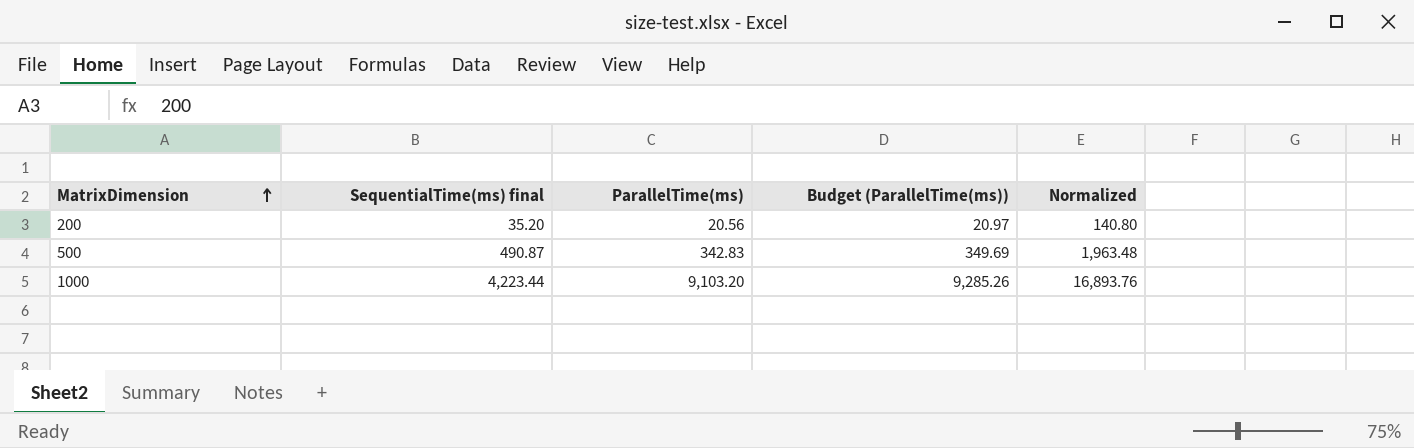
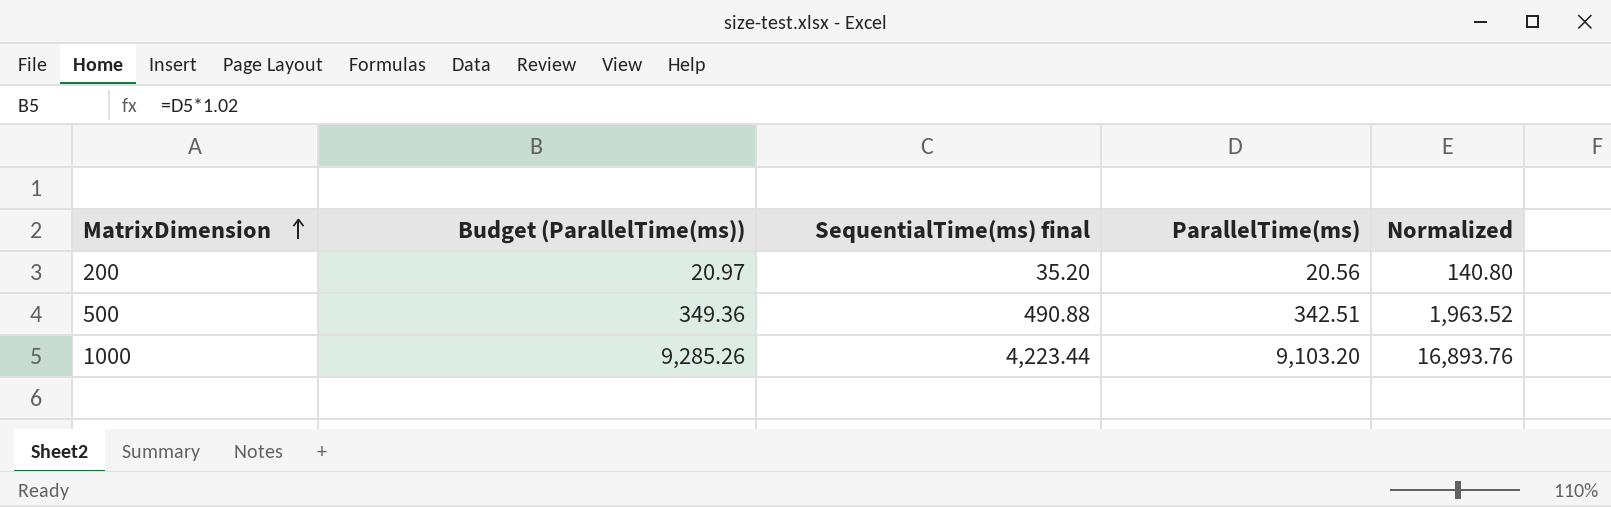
column Budget (ParallelTime(ms)) | position: 4 -> 2
500 | Budget (ParallelTime(ms)): 349.69 -> 349.36
500 | SequentialTime(ms) final: 490.87 -> 490.88
500 | ParallelTime(ms): 342.83 -> 342.51
500 | Normalized: 1,963.48 -> 1,963.52

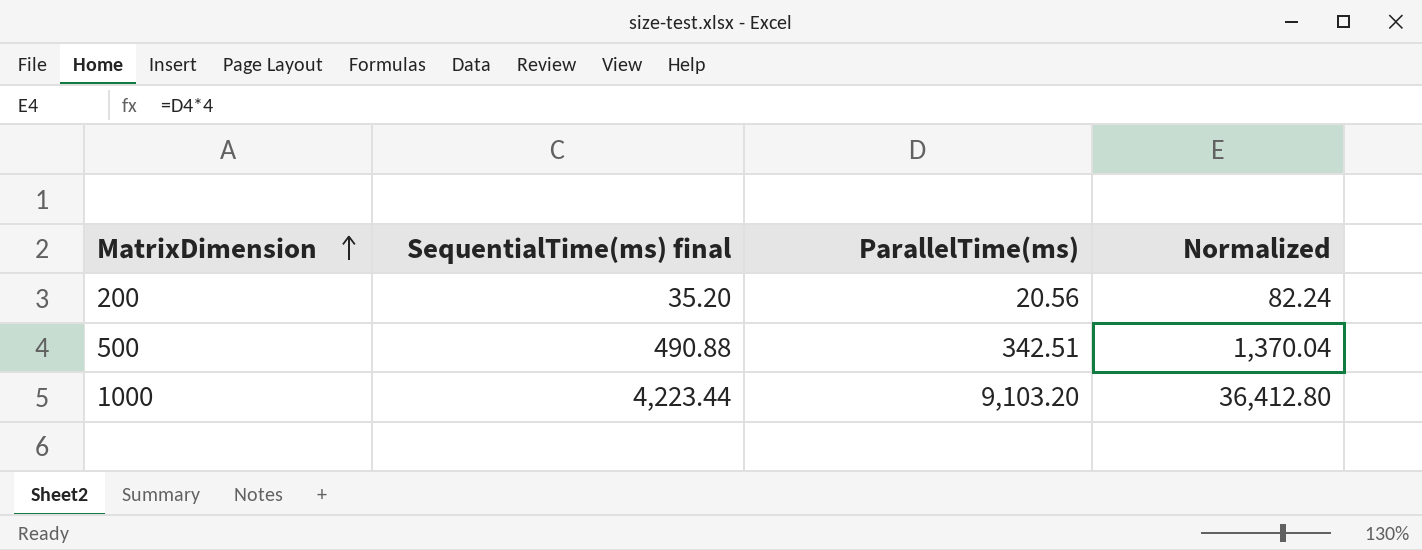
column Budget (ParallelTime(ms)) | formula: [ParallelTime(ms)] * 1.02 -> none
column Normalized | formula: [SequentialTime(ms) final] * 4 -> [ParallelTime(ms)] * 4

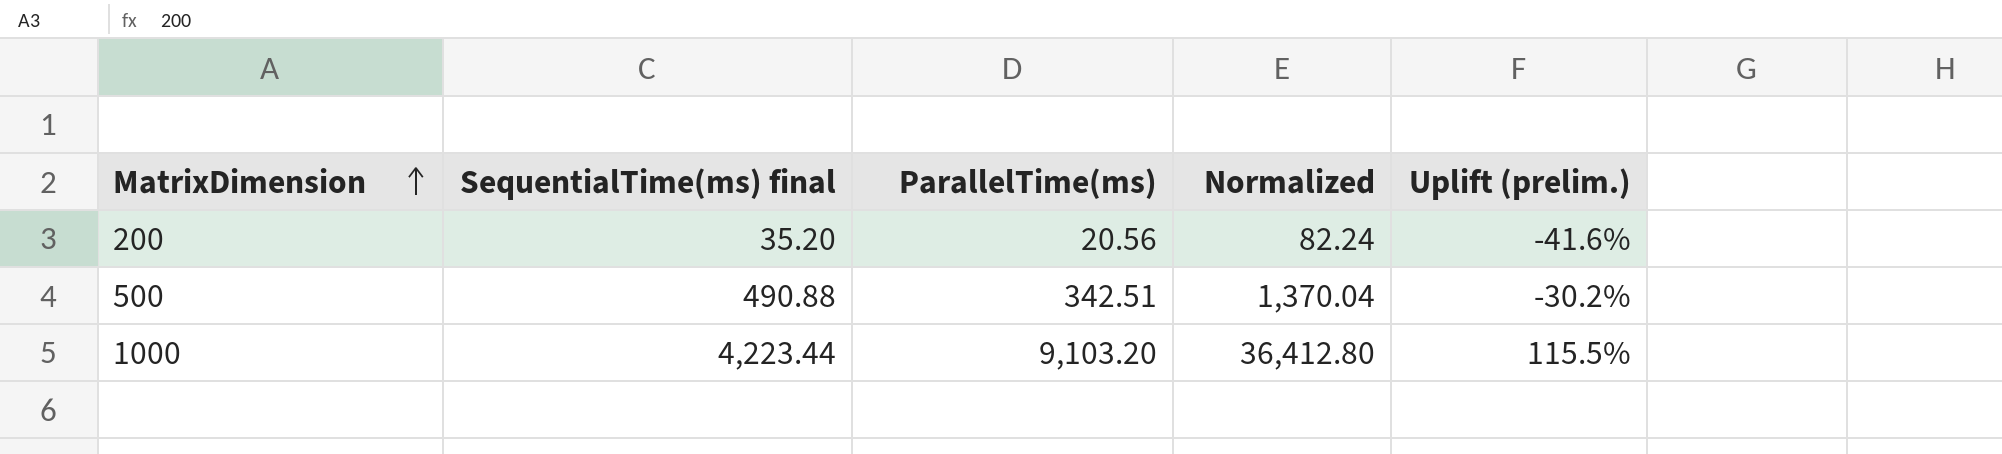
column Uplift (prelim.) | formula: none -> ([ParallelTime(ms)] - [SequentialTime(ms) final]) / [SequentialTime(ms) final]

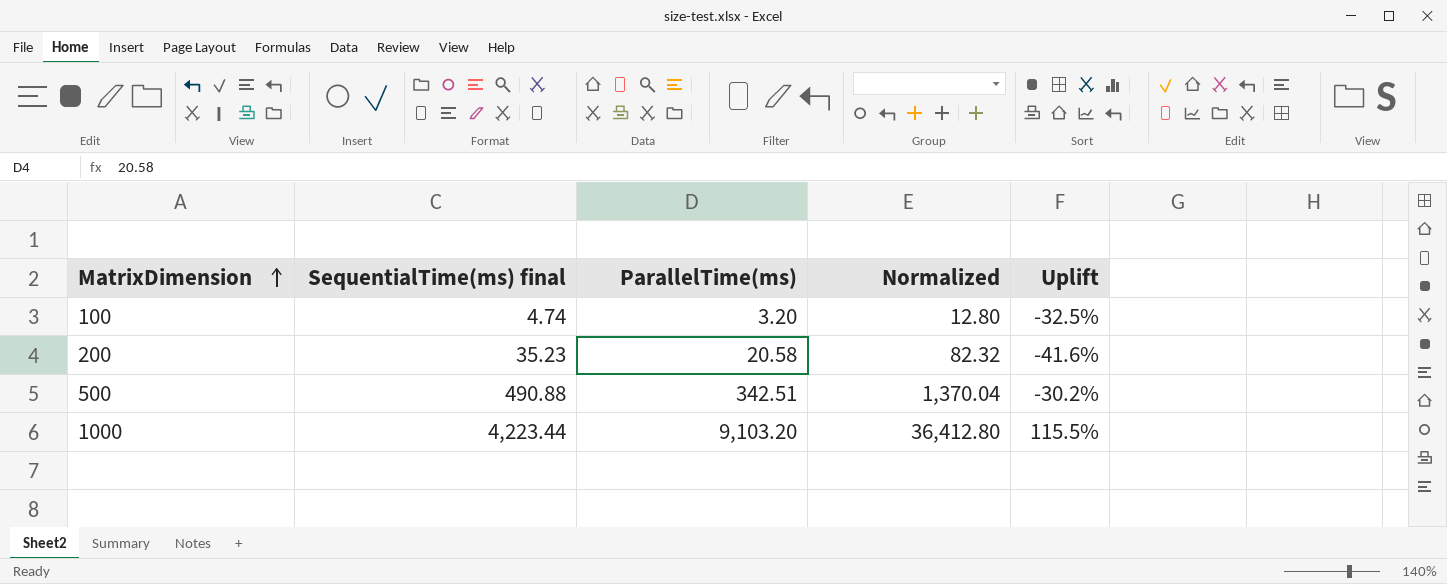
column name: Uplift (prelim.) -> Uplift
row 100: none -> 4.74 | 3.20 | 12.80 | -32.5%
200 | SequentialTime(ms) final: 35.20 -> 35.23
200 | ParallelTime(ms): 20.56 -> 20.58
200 | Normalized: 82.24 -> 82.32

